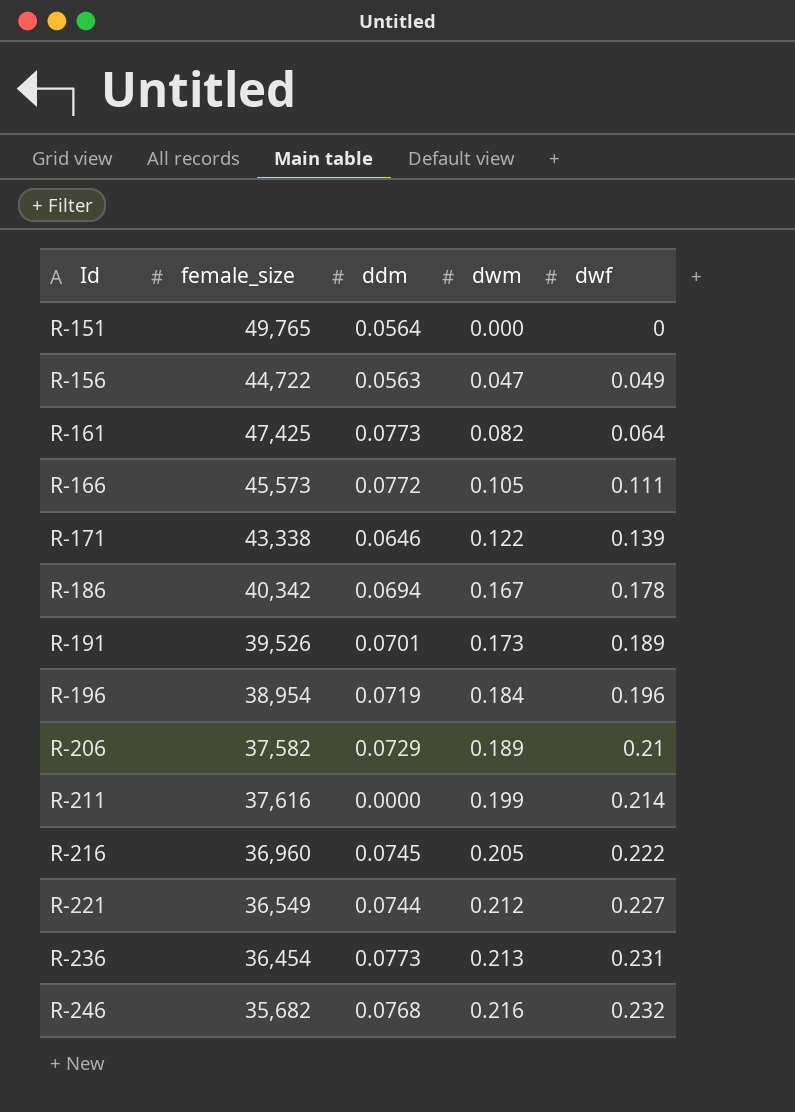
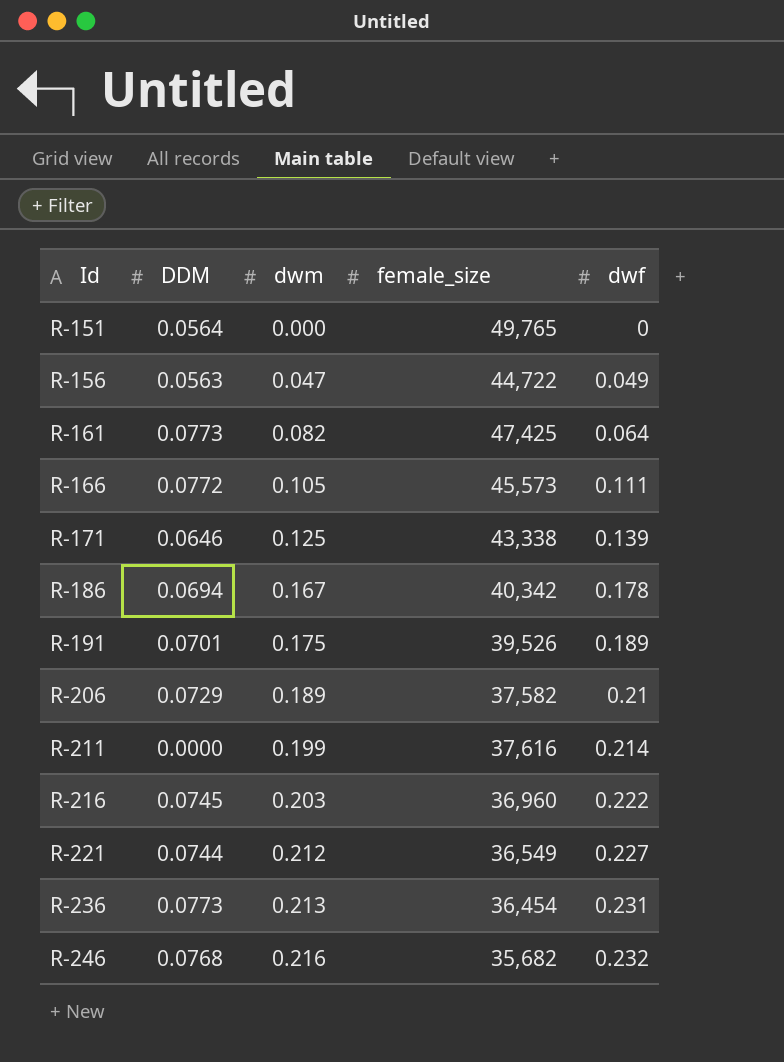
column name: ddm -> DDM
column female_size | position: 2 -> 4
row R-196: 38,954 | 0.0719 | 0.184 | 0.196 -> none
R-171 | dwm: 0.122 -> 0.125
R-191 | dwm: 0.173 -> 0.175
R-216 | dwm: 0.205 -> 0.203

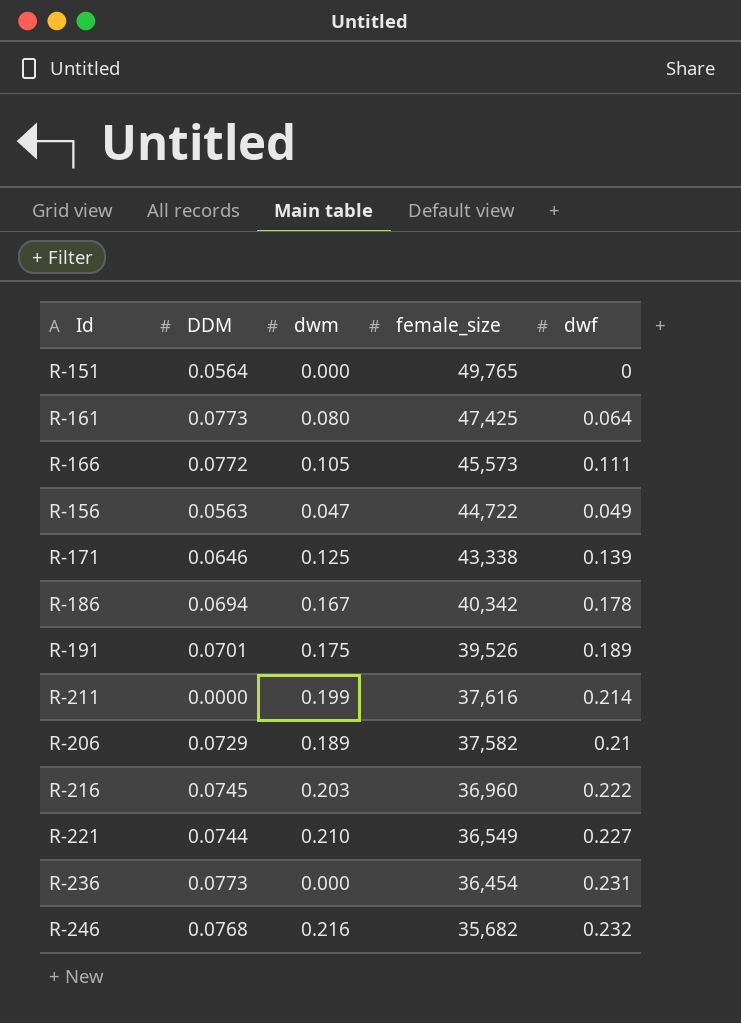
row order: Id ascending -> female_size descending
R-161 | dwm: 0.082 -> 0.080
R-221 | dwm: 0.212 -> 0.210
R-236 | dwm: 0.213 -> 0.000

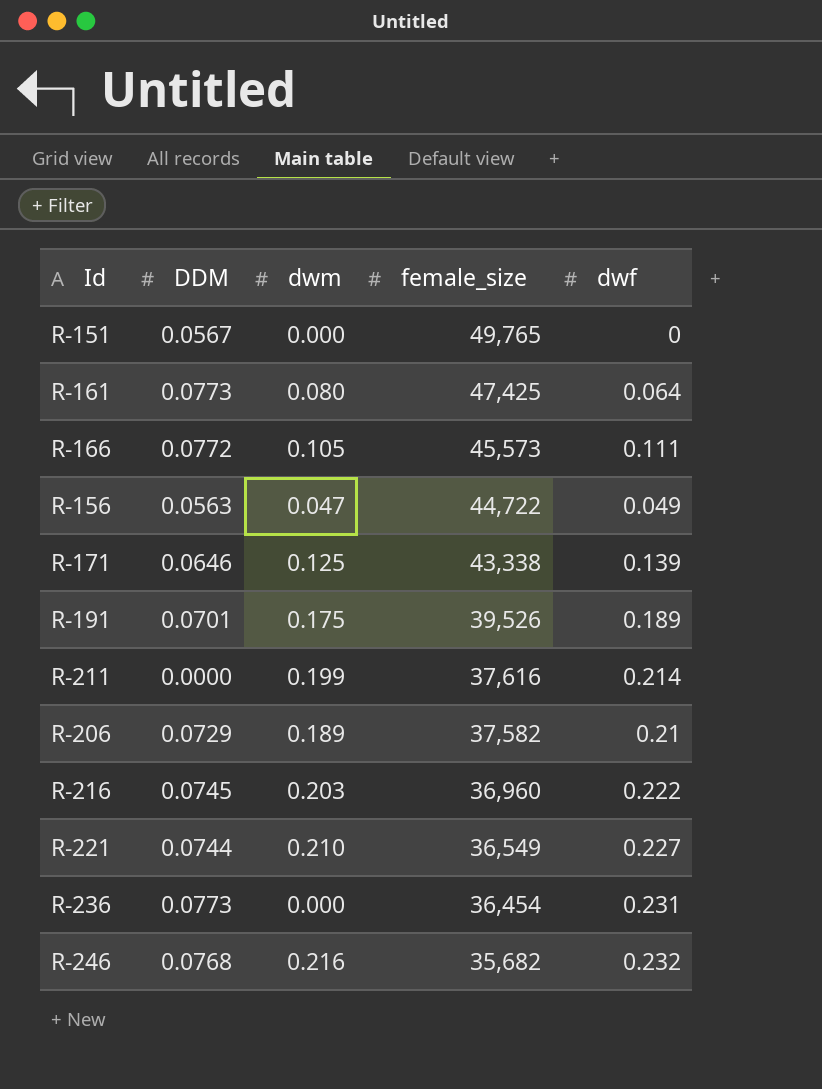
row R-186: 0.0694 | 0.167 | 40,342 | 0.178 -> none
R-151 | DDM: 0.0564 -> 0.0567

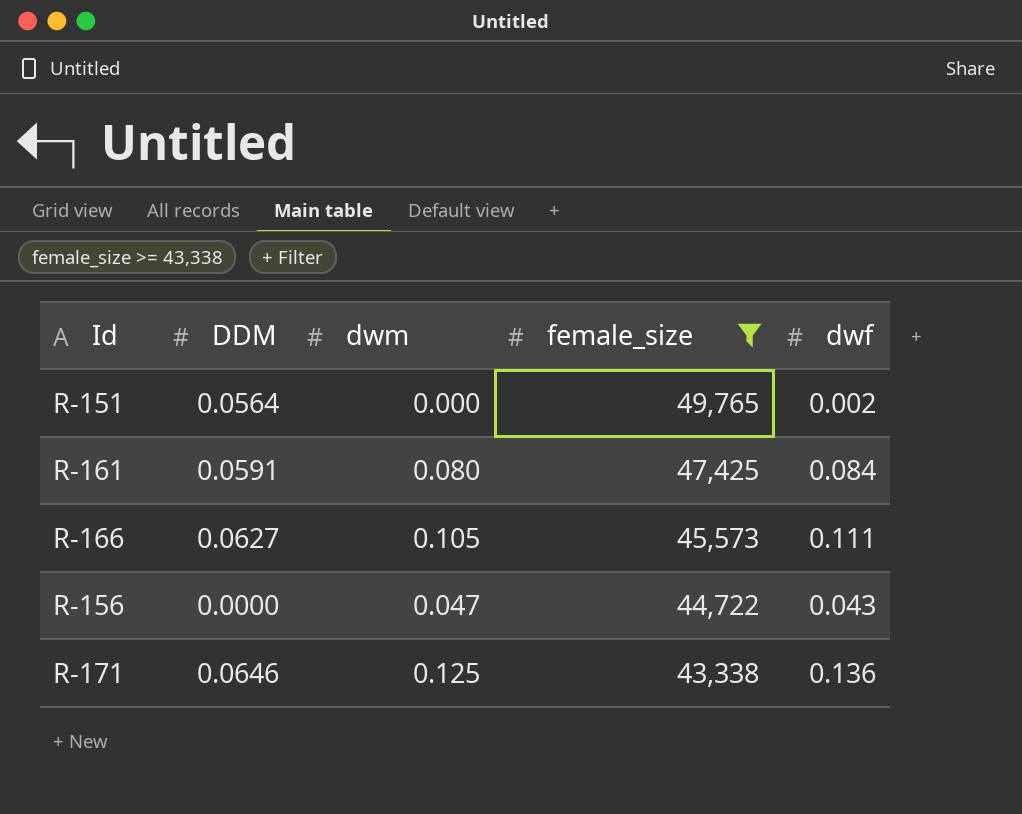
filter: none -> female_size >= 43,338
R-151 | DDM: 0.0567 -> 0.0564
R-151 | dwf: 0 -> 0.002
R-161 | DDM: 0.0773 -> 0.0591
R-161 | dwf: 0.064 -> 0.084
R-166 | DDM: 0.0772 -> 0.0627
R-156 | DDM: 0.0563 -> 0.0000
R-156 | dwf: 0.049 -> 0.043
R-171 | dwf: 0.139 -> 0.136

